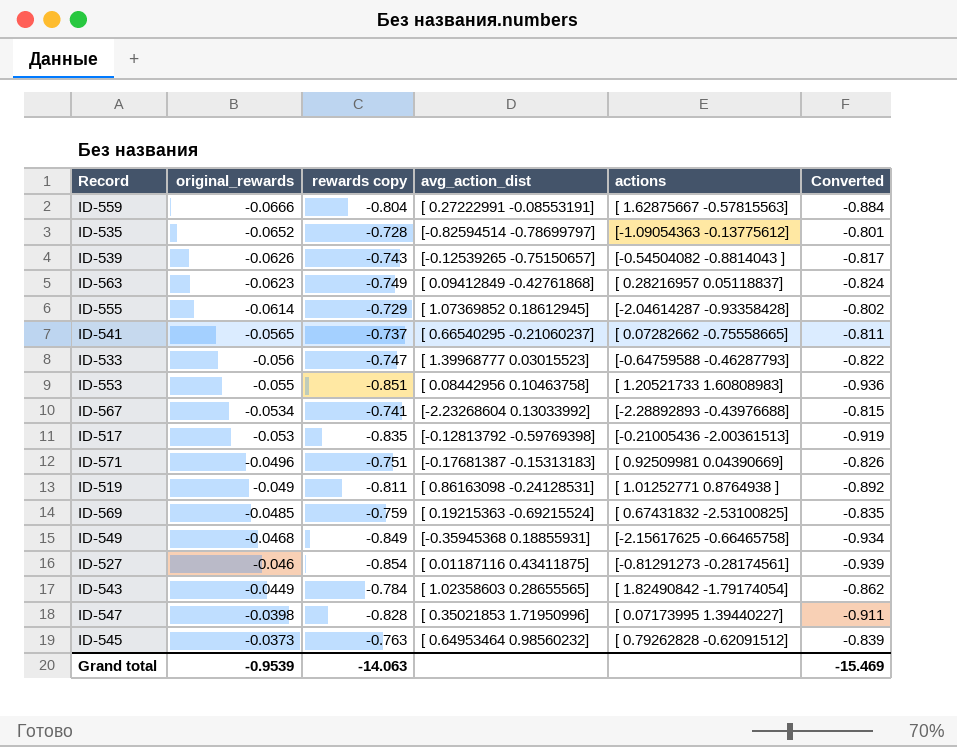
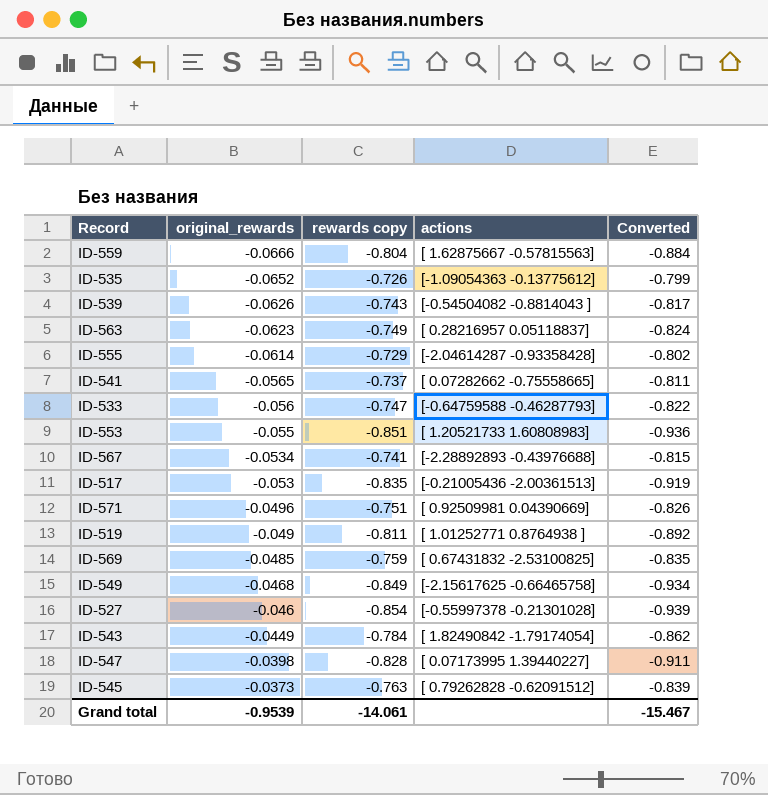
column avg_action_dist | position: 4 -> none
ID-535 | rewards copy: -0.728 -> -0.726
ID-535 | Converted: -0.801 -> -0.799
ID-527 | actions: [-0.81291273 -0.28174561] -> [-0.55997378 -0.21301028]
Grand total | rewards copy: -14.063 -> -14.061
Grand total | Converted: -15.469 -> -15.467

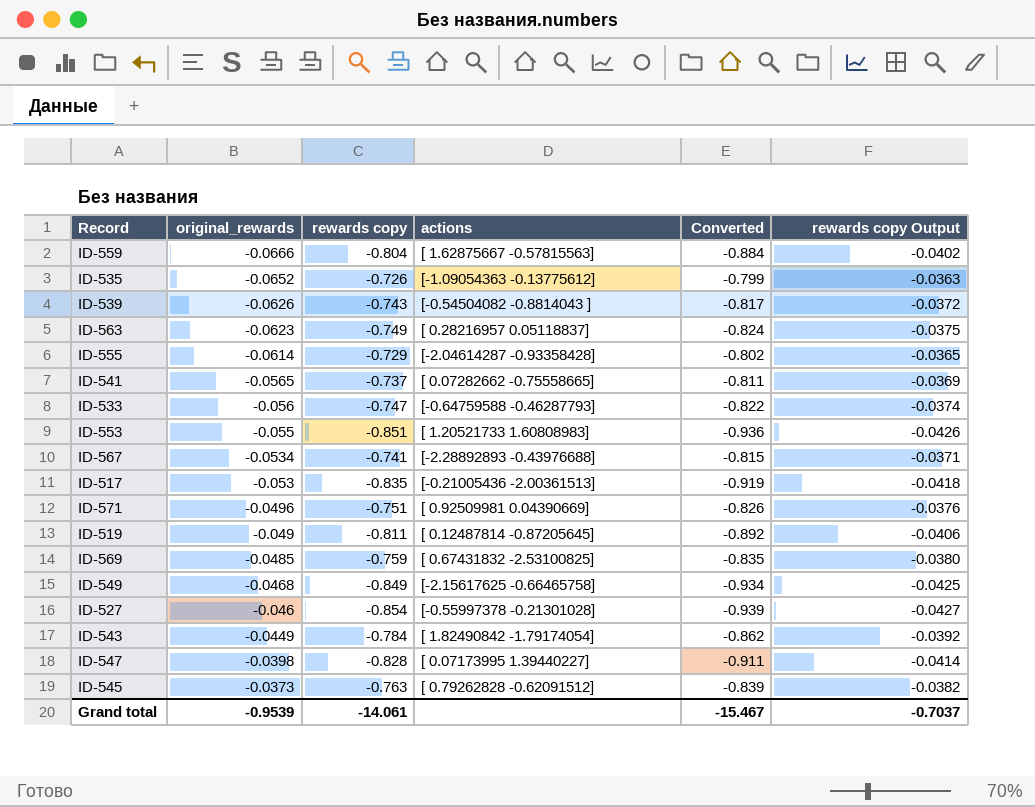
column rewards copy Output | formula: none -> [rewards copy] * 0.05
ID-519 | actions: [ 1.01252771 0.8764938 ] -> [ 0.12487814 -0.87205645]

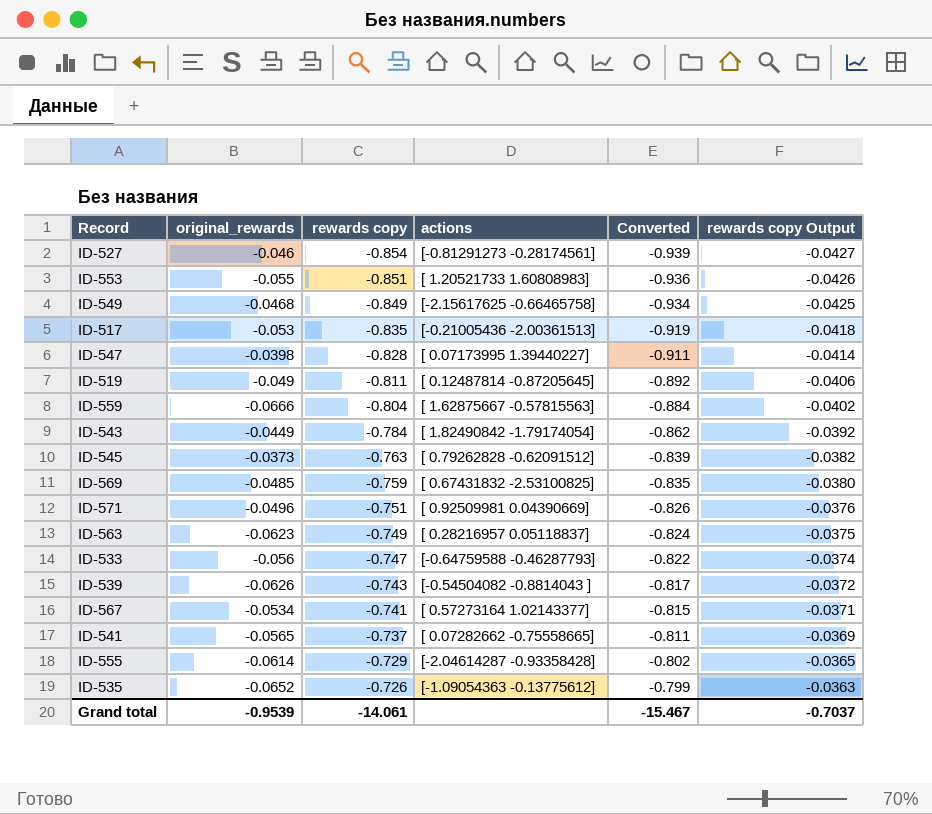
row order: original_rewards ascending -> rewards copy ascending
ID-527 | actions: [-0.55997378 -0.21301028] -> [-0.81291273 -0.28174561]
ID-567 | actions: [-2.28892893 -0.43976688] -> [ 0.57273164 1.02143377]

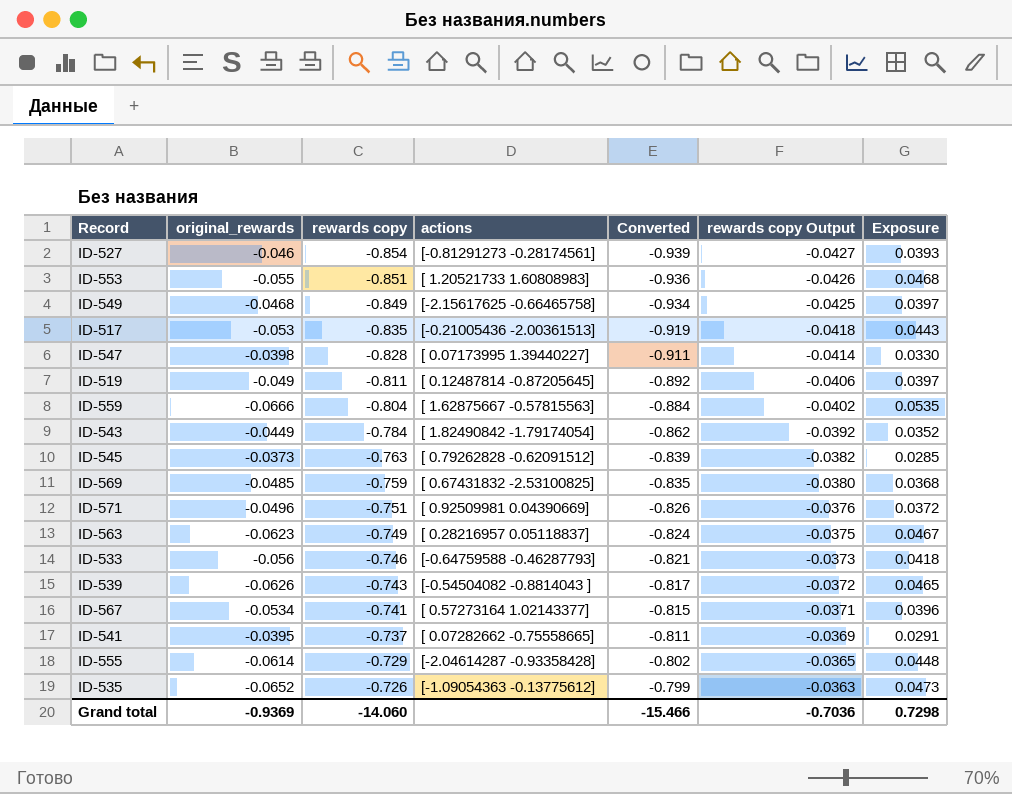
column Exposure | formula: none -> [original_rewards] * [rewards copy]
ID-533 | rewards copy: -0.747 -> -0.746
ID-533 | Converted: -0.822 -> -0.821
ID-533 | rewards copy Output: -0.0374 -> -0.0373
ID-541 | original_rewards: -0.0565 -> -0.0395
Grand total | original_rewards: -0.9539 -> -0.9369
Grand total | rewards copy: -14.061 -> -14.060
Grand total | Converted: -15.467 -> -15.466
Grand total | rewards copy Output: -0.7037 -> -0.7036

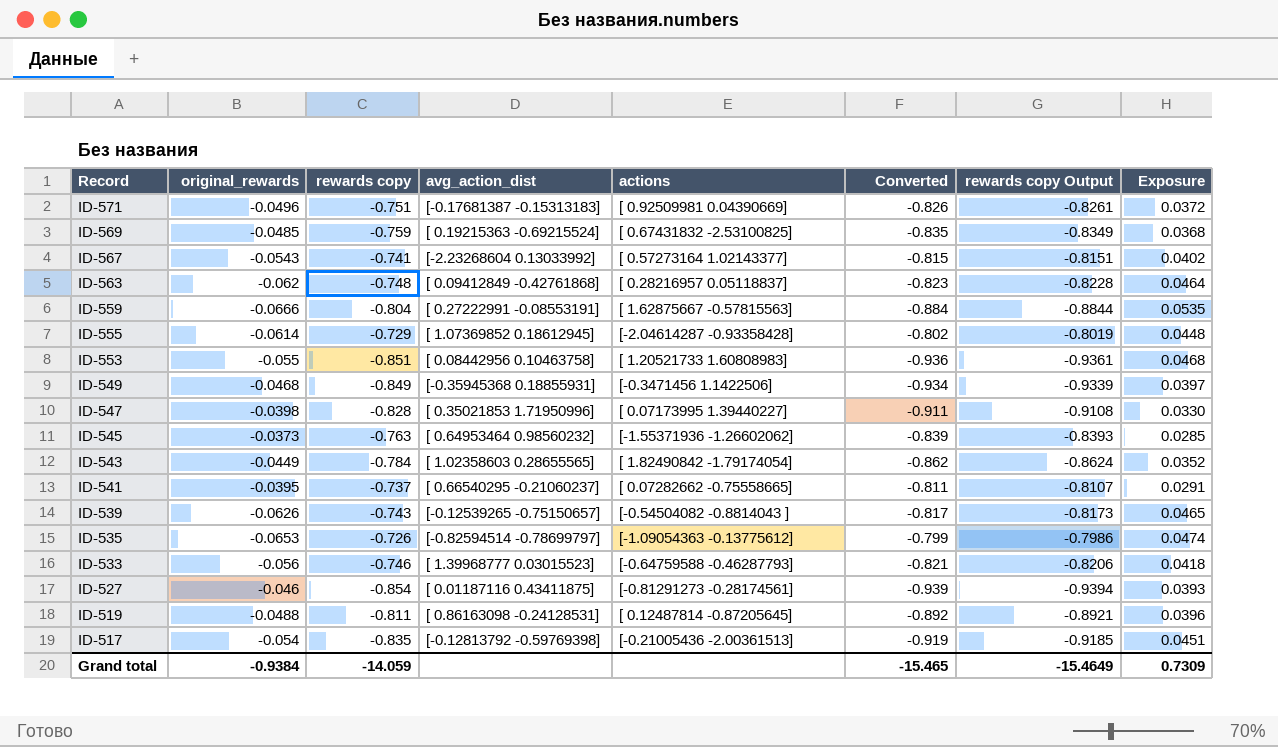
row order: rewards copy ascending -> Record descending
column avg_action_dist | position: none -> 4
column rewards copy Output | formula: [rewards copy] * 0.05 -> [rewards copy] * 1.1
ID-567 | original_rewards: -0.0534 -> -0.0543
ID-567 | Exposure: 0.0396 -> 0.0402
ID-563 | original_rewards: -0.0623 -> -0.062
ID-563 | rewards copy: -0.749 -> -0.748
ID-563 | Converted: -0.824 -> -0.823
ID-563 | Exposure: 0.0467 -> 0.0464
ID-549 | actions: [-2.15617625 -0.66465758] -> [-0.3471456 1.1422506]
ID-545 | actions: [ 0.79262828 -0.62091512] -> [-1.55371936 -1.26602062]
ID-535 | original_rewards: -0.0652 -> -0.0653
ID-535 | Exposure: 0.0473 -> 0.0474
ID-519 | original_rewards: -0.049 -> -0.0488
ID-519 | Exposure: 0.0397 -> 0.0396
ID-517 | original_rewards: -0.053 -> -0.054
ID-517 | Exposure: 0.0443 -> 0.0451
Grand total | original_rewards: -0.9369 -> -0.9384
Grand total | rewards copy: -14.060 -> -14.059
Grand total | Converted: -15.466 -> -15.465
Grand total | rewards copy Output: -0.7036 -> -15.4649
Grand total | Exposure: 0.7298 -> 0.7309

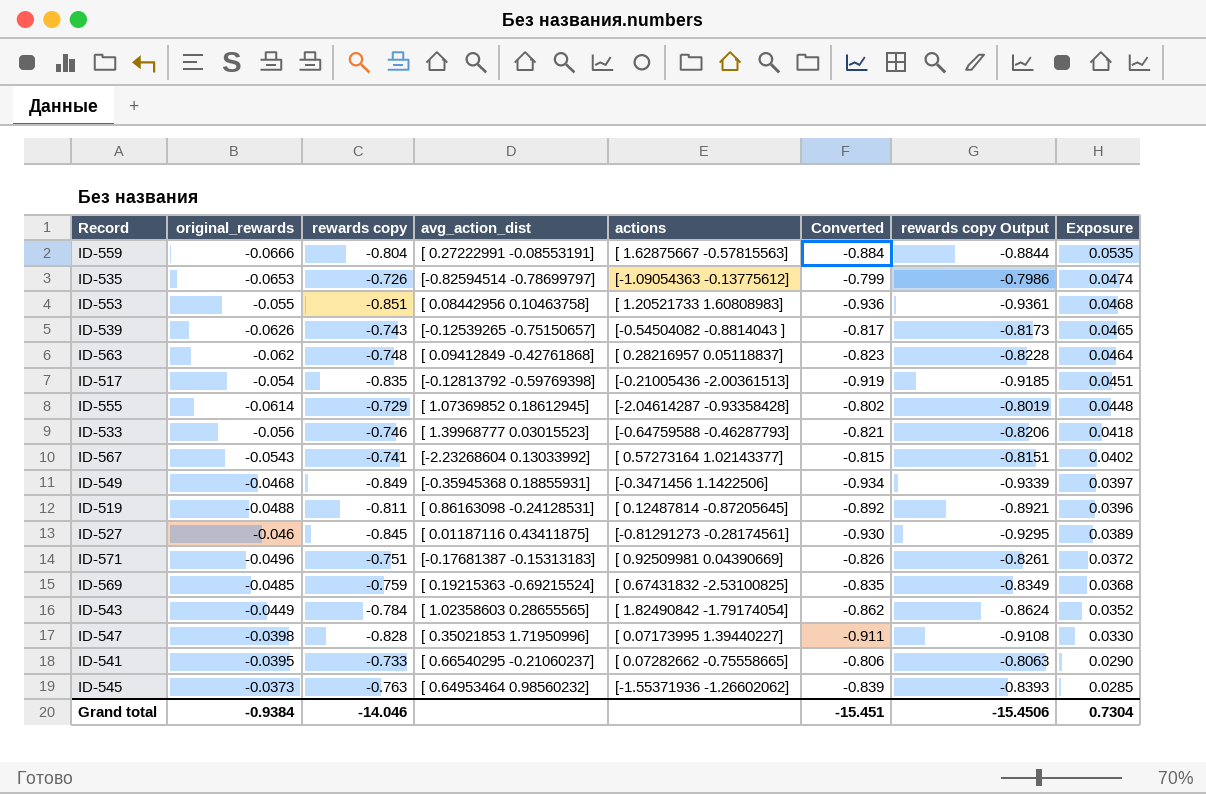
row order: Record descending -> Exposure descending
ID-527 | rewards copy: -0.854 -> -0.845
ID-527 | Converted: -0.939 -> -0.930
ID-527 | rewards copy Output: -0.9394 -> -0.9295
ID-527 | Exposure: 0.0393 -> 0.0389
ID-541 | rewards copy: -0.737 -> -0.733
ID-541 | Converted: -0.811 -> -0.806
ID-541 | rewards copy Output: -0.8107 -> -0.8063
ID-541 | Exposure: 0.0291 -> 0.0290
Grand total | rewards copy: -14.059 -> -14.046
Grand total | Converted: -15.465 -> -15.451
Grand total | rewards copy Output: -15.4649 -> -15.4506
Grand total | Exposure: 0.7309 -> 0.7304

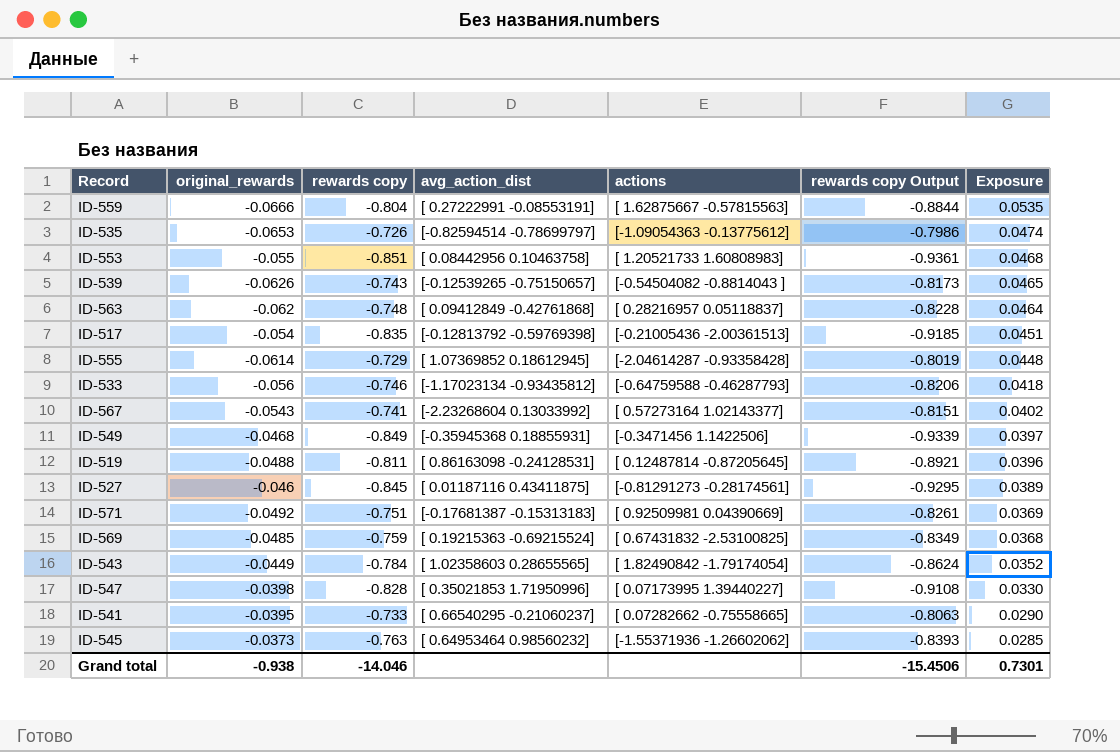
column Converted | formula: [rewards copy] * 1.1 -> none
ID-533 | avg_action_dist: [ 1.39968777 0.03015523] -> [-1.17023134 -0.93435812]
ID-571 | original_rewards: -0.0496 -> -0.0492
ID-571 | Exposure: 0.0372 -> 0.0369
Grand total | original_rewards: -0.9384 -> -0.938
Grand total | Exposure: 0.7304 -> 0.7301

